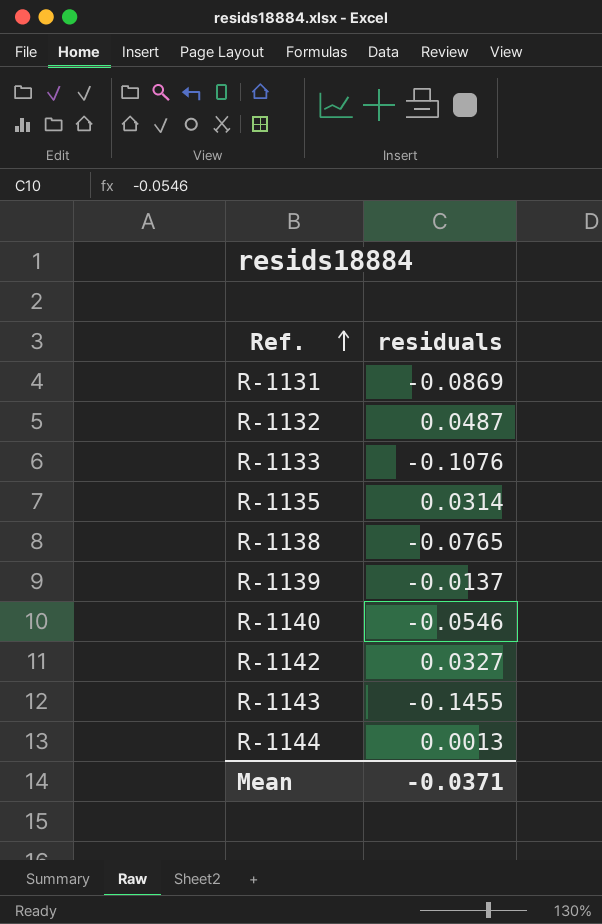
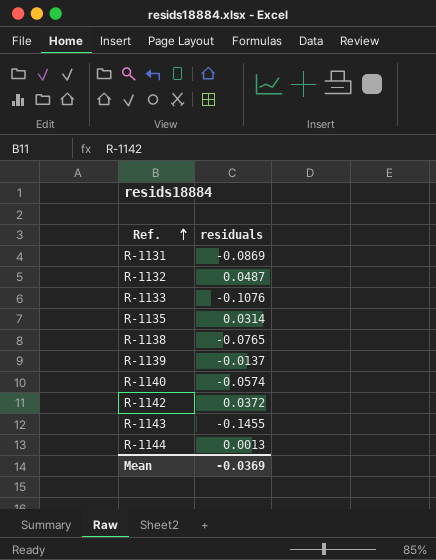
R-1140 | residuals: -0.0546 -> -0.0574
R-1142 | residuals: 0.0327 -> 0.0372
Mean | residuals: -0.0371 -> -0.0369

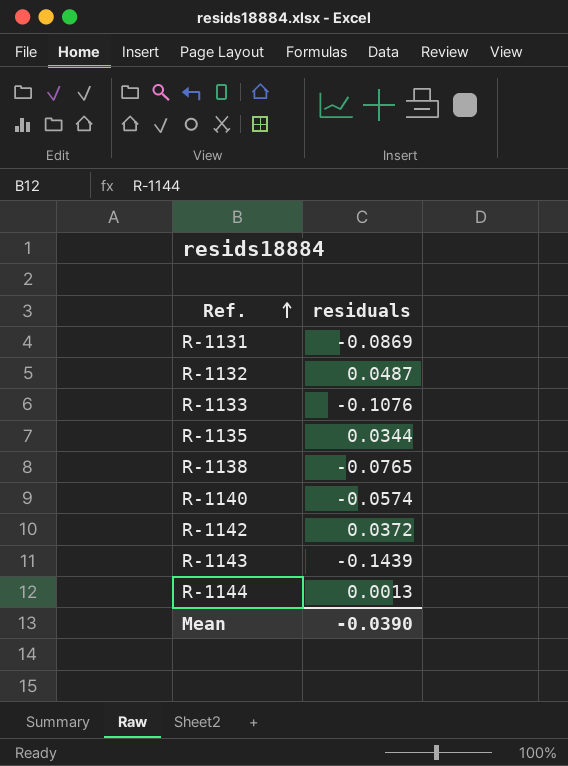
row R-1139: -0.0137 -> none
R-1135 | residuals: 0.0314 -> 0.0344
R-1143 | residuals: -0.1455 -> -0.1439
Mean | residuals: -0.0369 -> -0.0390

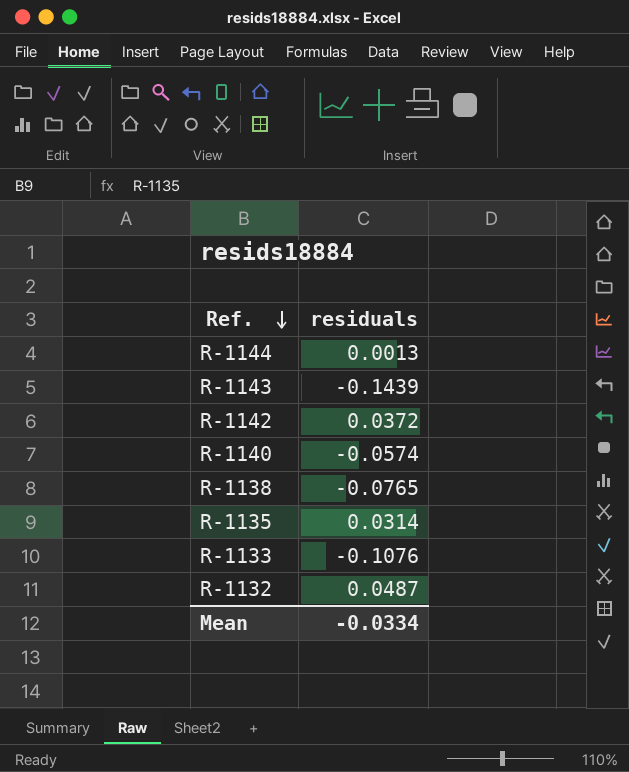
row order: Ref. ascending -> Ref. descending
row R-1131: -0.0869 -> none
R-1135 | residuals: 0.0344 -> 0.0314
Mean | residuals: -0.0390 -> -0.0334

